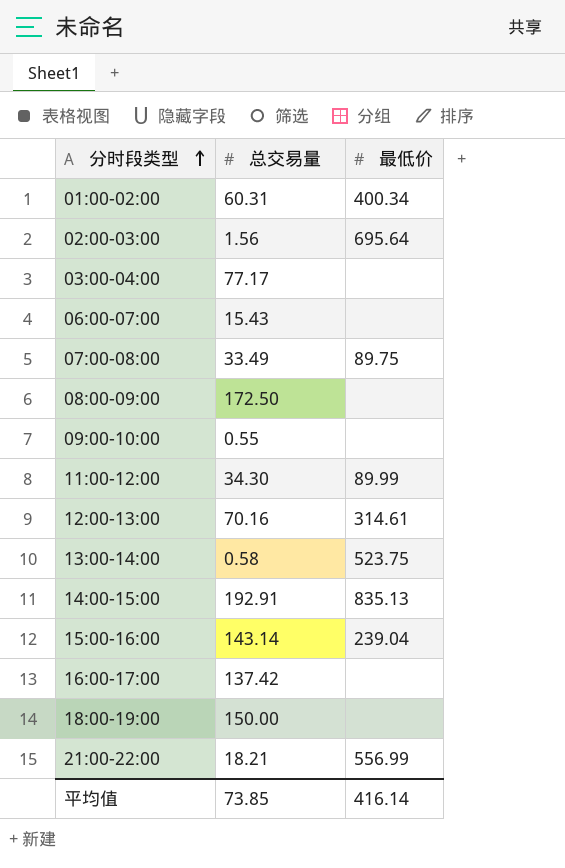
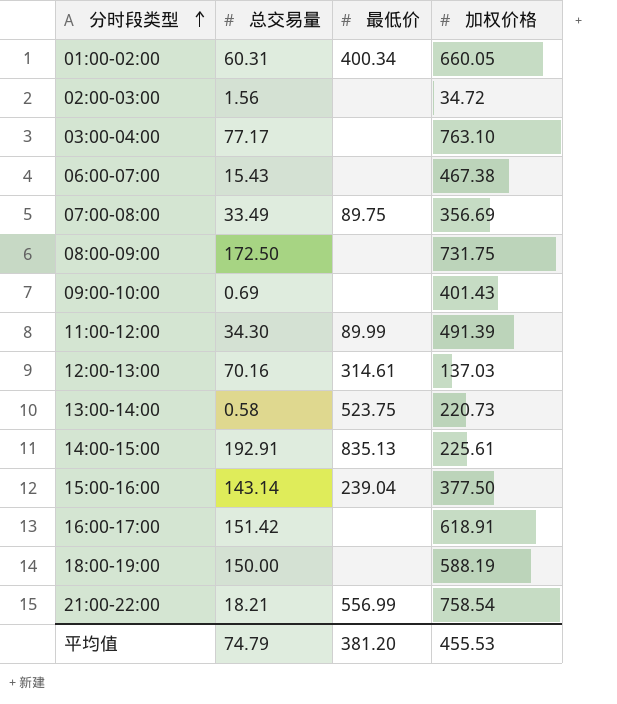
column 加权价格 | position: none -> 4
02:00-03:00 | 最低价: 695.64 -> none
09:00-10:00 | 总交易量: 0.55 -> 0.69
16:00-17:00 | 总交易量: 137.42 -> 151.42
平均值 | 总交易量: 73.85 -> 74.79
平均值 | 最低价: 416.14 -> 381.20

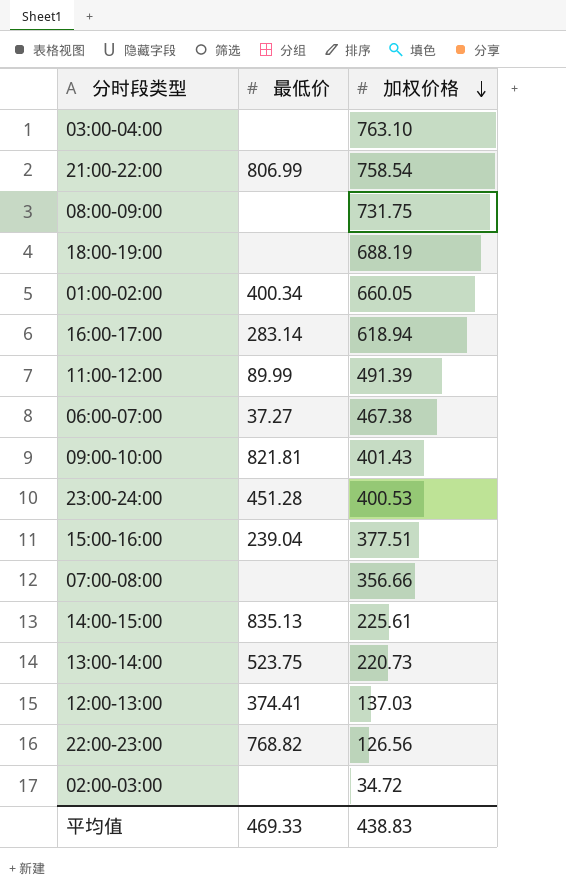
row order: 分时段类型 ascending -> 加权价格 descending
column 总交易量 | position: 2 -> none
21:00-22:00 | 最低价: 556.99 -> 806.99
18:00-19:00 | 加权价格: 588.19 -> 688.19
16:00-17:00 | 最低价: none -> 283.14
16:00-17:00 | 加权价格: 618.91 -> 618.94
06:00-07:00 | 最低价: none -> 37.27
09:00-10:00 | 最低价: none -> 821.81
row 23:00-24:00: none -> 451.28 | 400.53
15:00-16:00 | 加权价格: 377.50 -> 377.51
07:00-08:00 | 最低价: 89.75 -> none
07:00-08:00 | 加权价格: 356.69 -> 356.66
12:00-13:00 | 最低价: 314.61 -> 374.41
row 22:00-23:00: none -> 768.82 | 126.56
平均值 | 最低价: 381.20 -> 469.33
平均值 | 加权价格: 455.53 -> 438.83

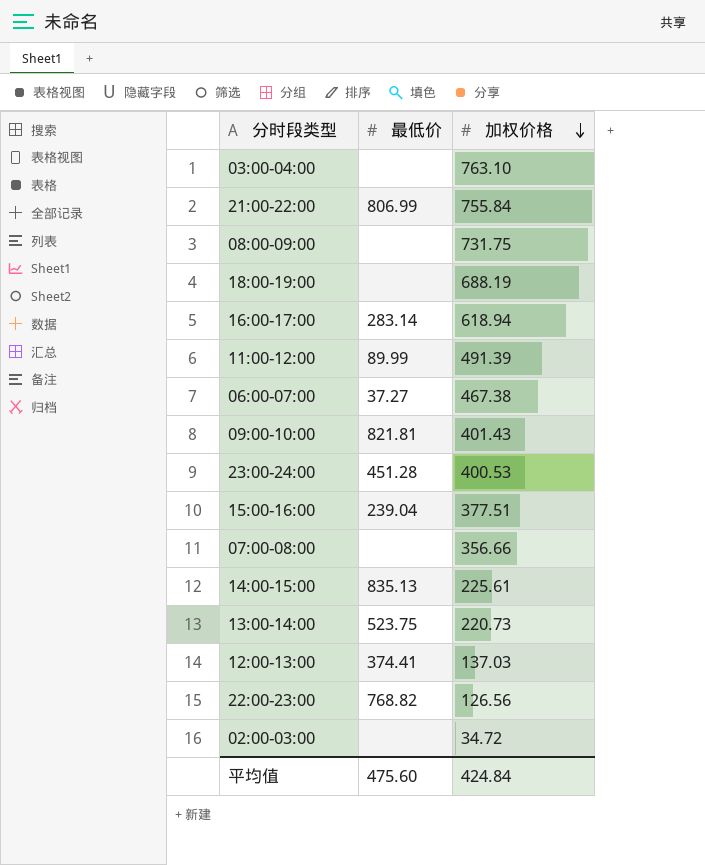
row 01:00-02:00: 400.34 | 660.05 -> none
21:00-22:00 | 加权价格: 758.54 -> 755.84
平均值 | 最低价: 469.33 -> 475.60
平均值 | 加权价格: 438.83 -> 424.84

